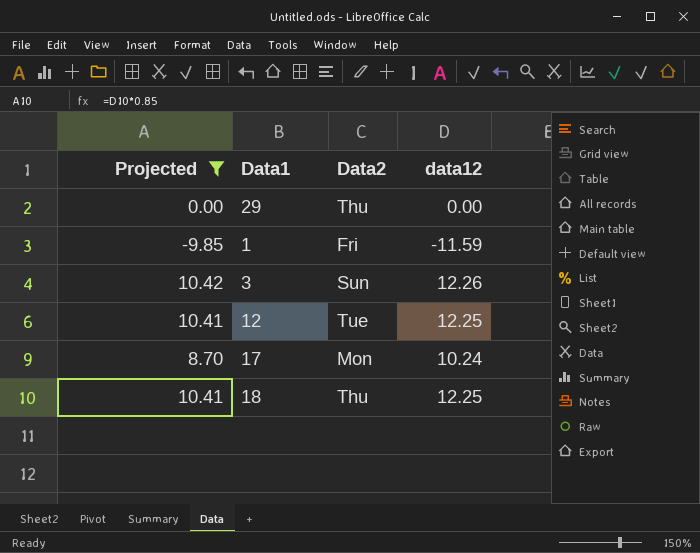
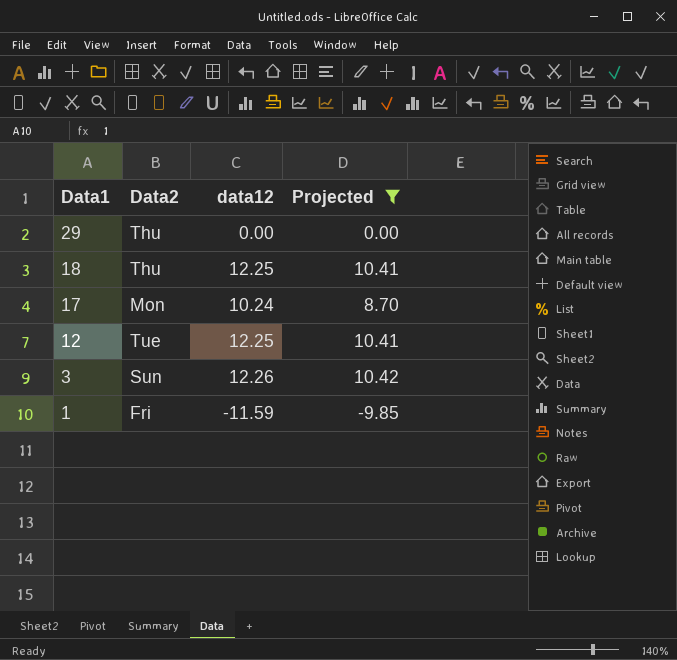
row order: none -> Data1 descending
column Projected | position: 1 -> 4

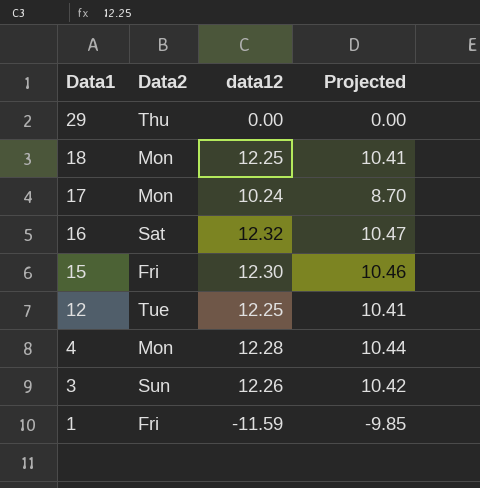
filter: Projected <= 10.42 -> none
18 | Data2: Thu -> Mon

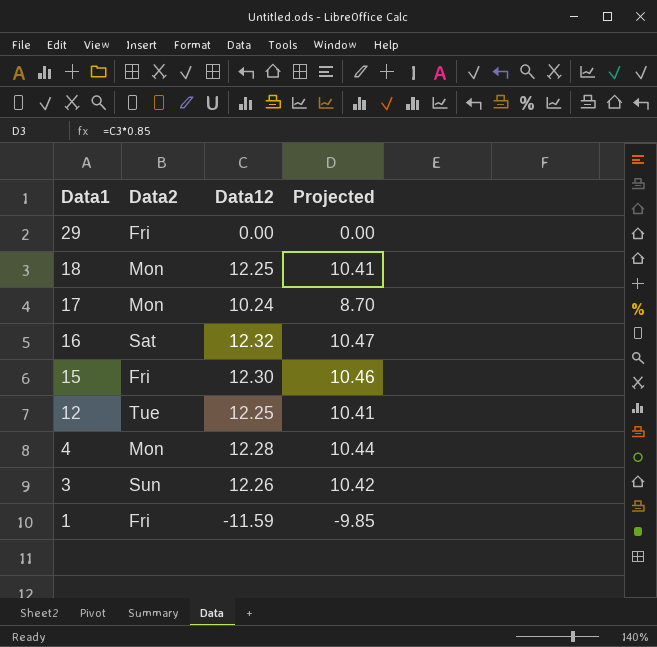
column name: data12 -> Data12
29 | Data2: Thu -> Fri

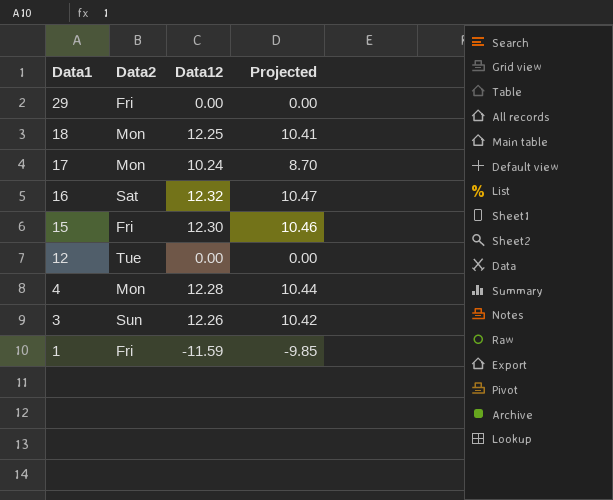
12 | Data12: 12.25 -> 0.00
12 | Projected: 10.41 -> 0.00

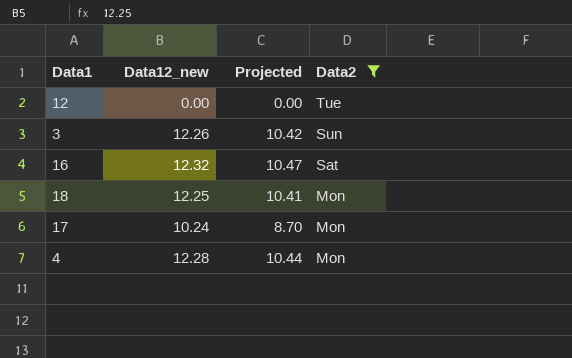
filter: none -> Data2 != Fri
row order: Data1 descending -> Data2 descending
column name: Data12 -> Data12_new
column Data2 | position: 2 -> 4

